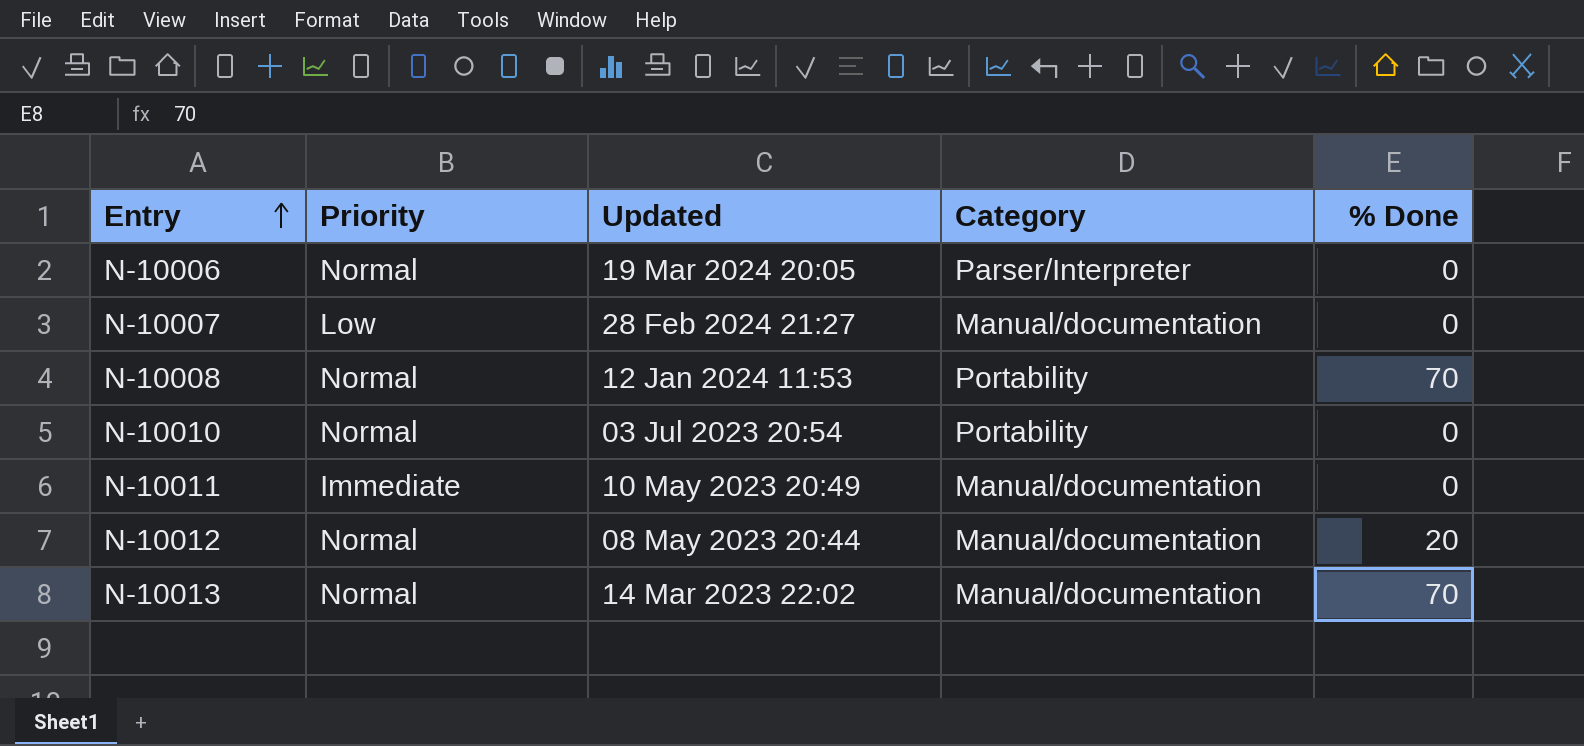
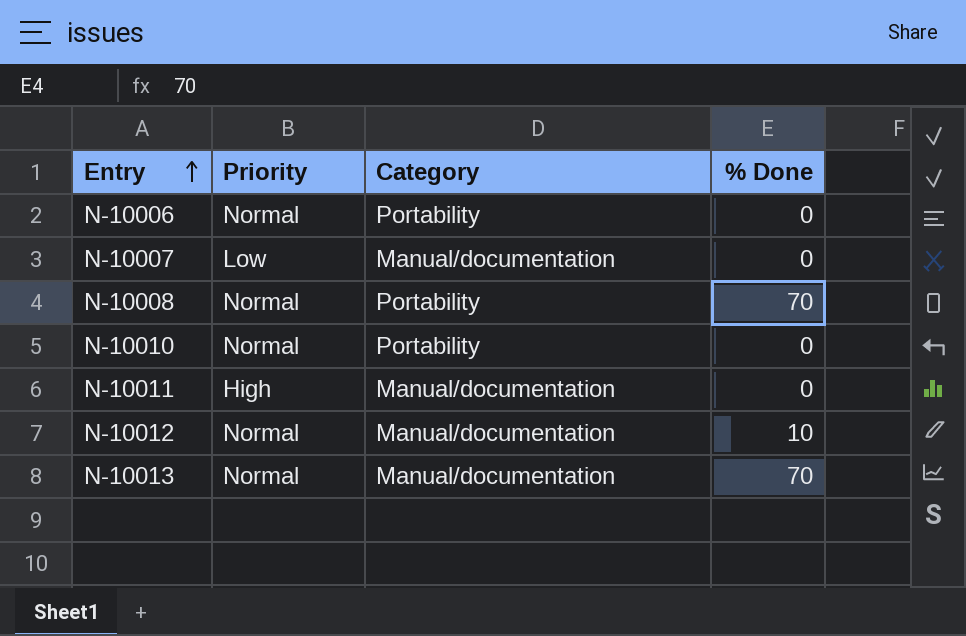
column Updated | position: 3 -> none
N-10006 | Category: Parser/Interpreter -> Portability
N-10011 | Priority: Immediate -> High
N-10012 | % Done: 20 -> 10

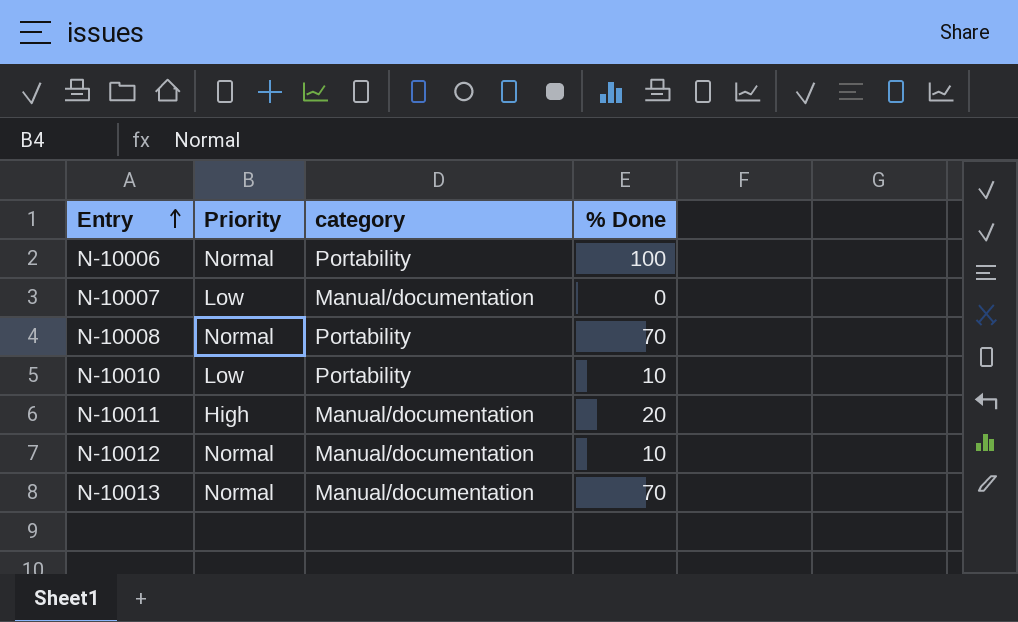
column name: Category -> category
N-10006 | % Done: 0 -> 100
N-10010 | Priority: Normal -> Low
N-10010 | % Done: 0 -> 10
N-10011 | % Done: 0 -> 20

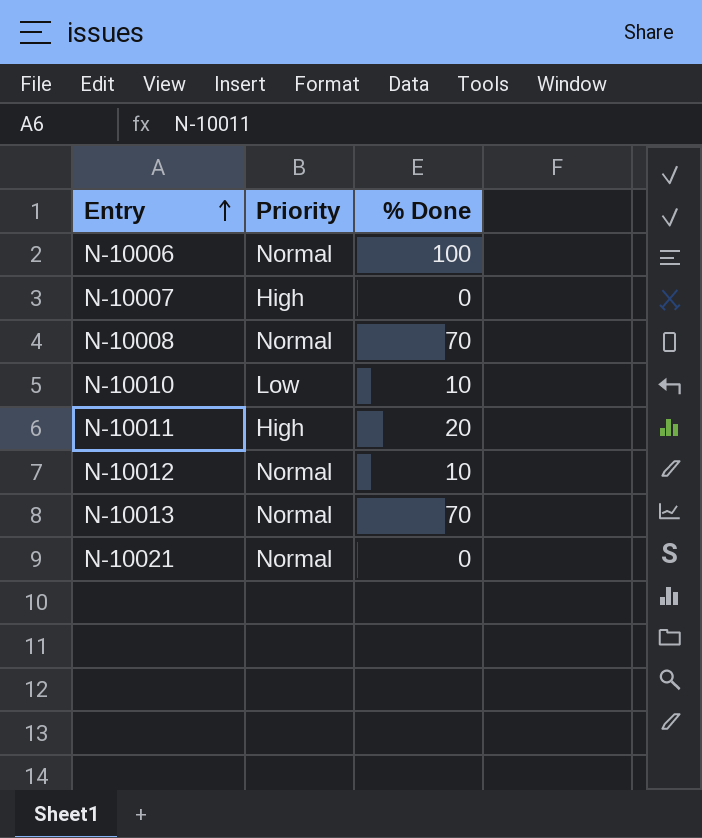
column category | position: 3 -> none
N-10007 | Priority: Low -> High
row N-10021: none -> Normal | 0

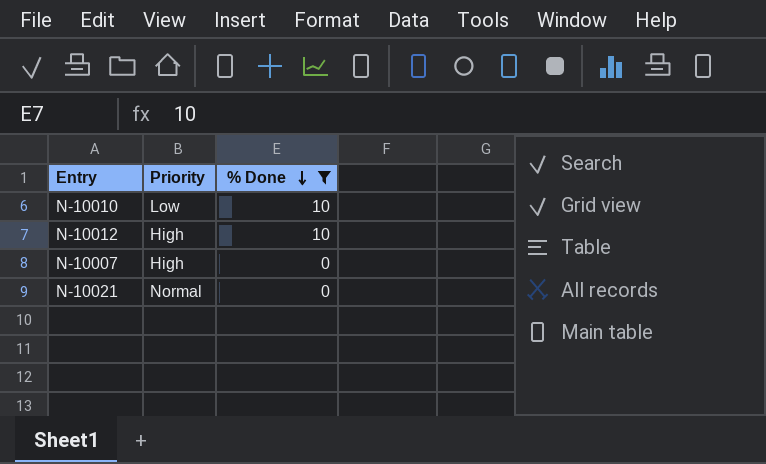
filter: none -> % Done <= 10
row order: Entry ascending -> % Done descending
N-10012 | Priority: Normal -> High

